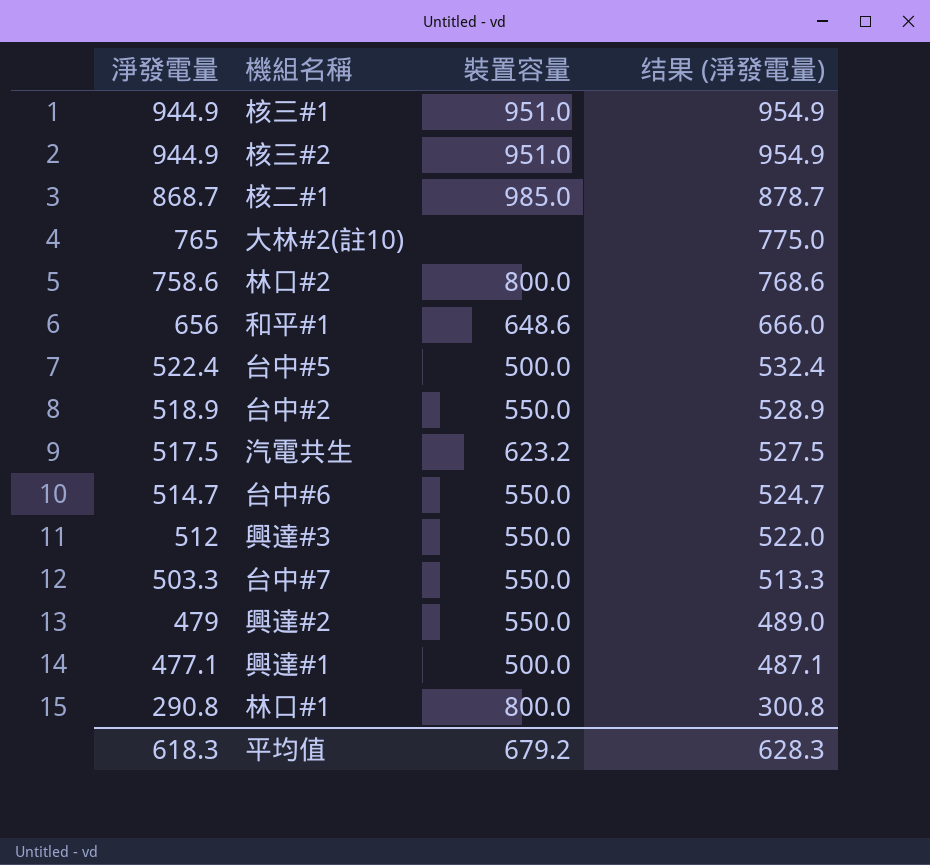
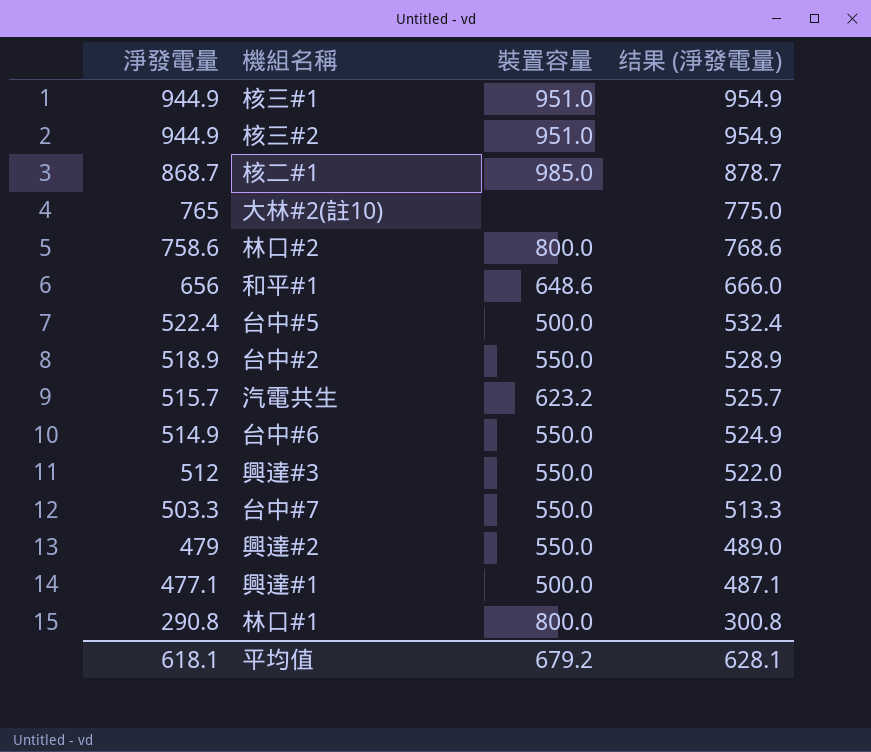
汽電共生 | 淨發電量: 517.5 -> 515.7
汽電共生 | 结果 (淨發電量): 527.5 -> 525.7
台中#6 | 淨發電量: 514.7 -> 514.9
台中#6 | 结果 (淨發電量): 524.7 -> 524.9
平均值 | 淨發電量: 618.3 -> 618.1
平均值 | 结果 (淨發電量): 628.3 -> 628.1

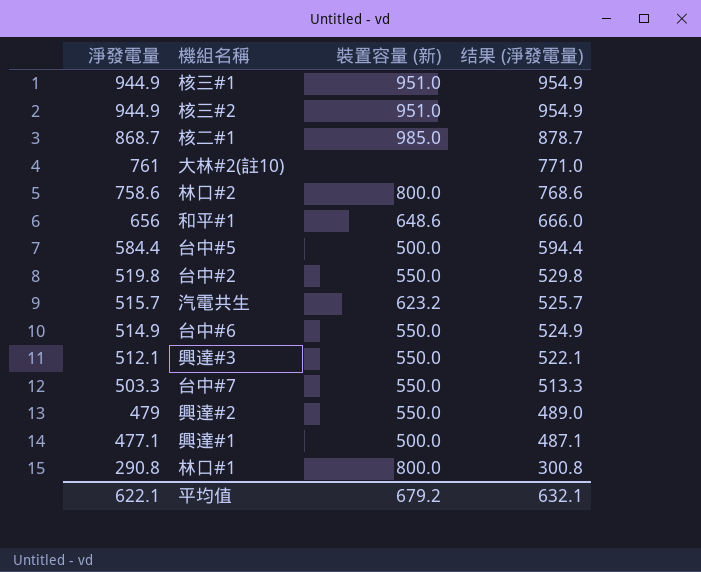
column name: 裝置容量 -> 裝置容量 (新)
大林#2(註10) | 淨發電量: 765 -> 761
大林#2(註10) | 结果 (淨發電量): 775.0 -> 771.0
台中#5 | 淨發電量: 522.4 -> 584.4
台中#5 | 结果 (淨發電量): 532.4 -> 594.4
台中#2 | 淨發電量: 518.9 -> 519.8
台中#2 | 结果 (淨發電量): 528.9 -> 529.8
興達#3 | 淨發電量: 512 -> 512.1
興達#3 | 结果 (淨發電量): 522.0 -> 522.1
平均值 | 淨發電量: 618.1 -> 622.1
平均值 | 结果 (淨發電量): 628.1 -> 632.1

